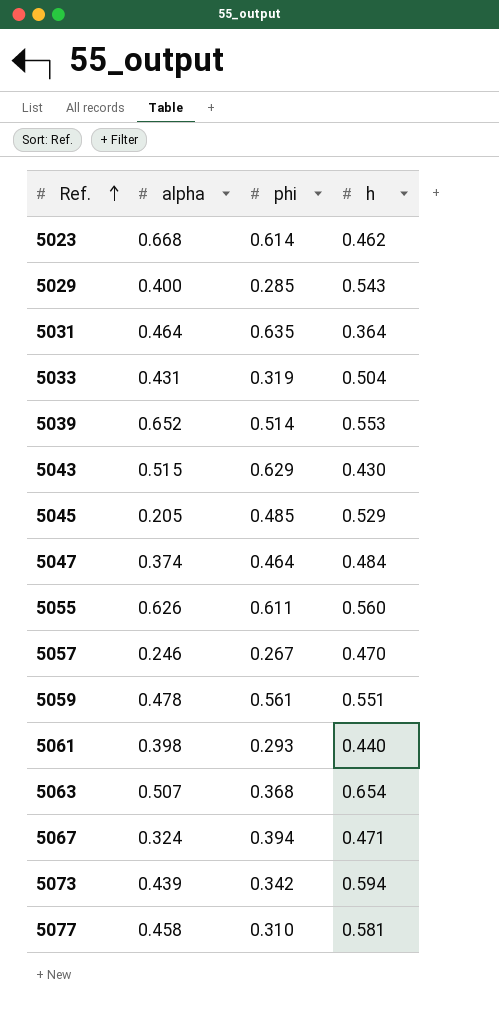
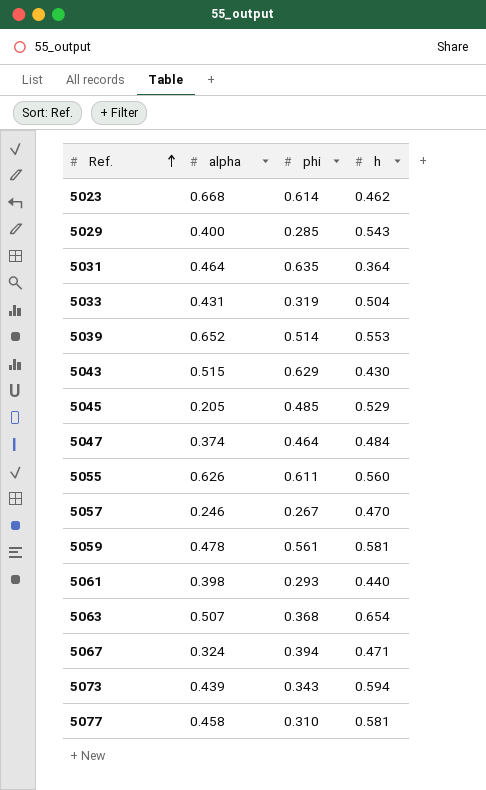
5059 | h: 0.551 -> 0.581
5073 | phi: 0.342 -> 0.343

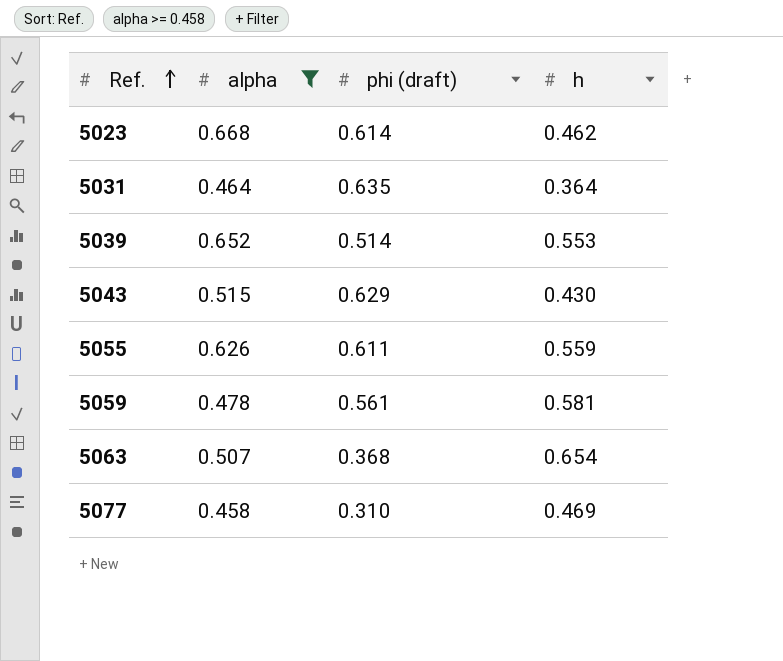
filter: none -> alpha >= 0.458
column name: phi -> phi (draft)
5055 | h: 0.560 -> 0.559
5077 | h: 0.581 -> 0.469

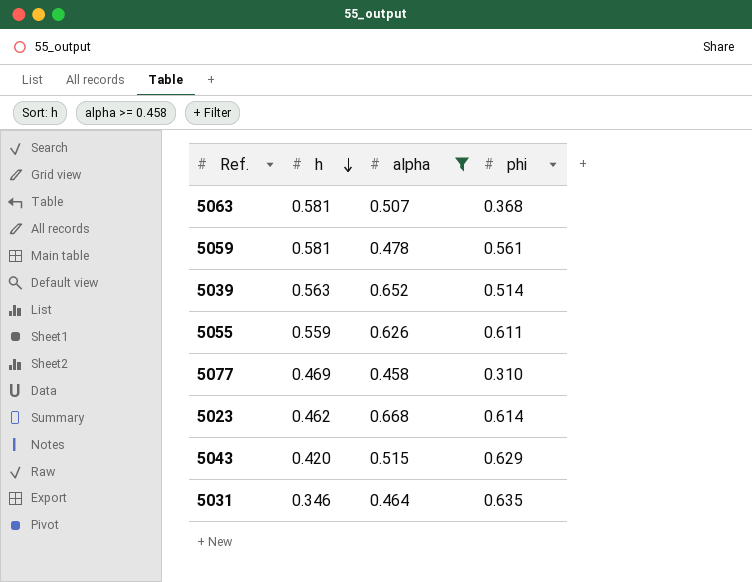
row order: Ref. ascending -> h descending
column h | position: 4 -> 2
column name: phi (draft) -> phi
5063 | h: 0.654 -> 0.581
5039 | h: 0.553 -> 0.563
5043 | h: 0.430 -> 0.420
5031 | h: 0.364 -> 0.346

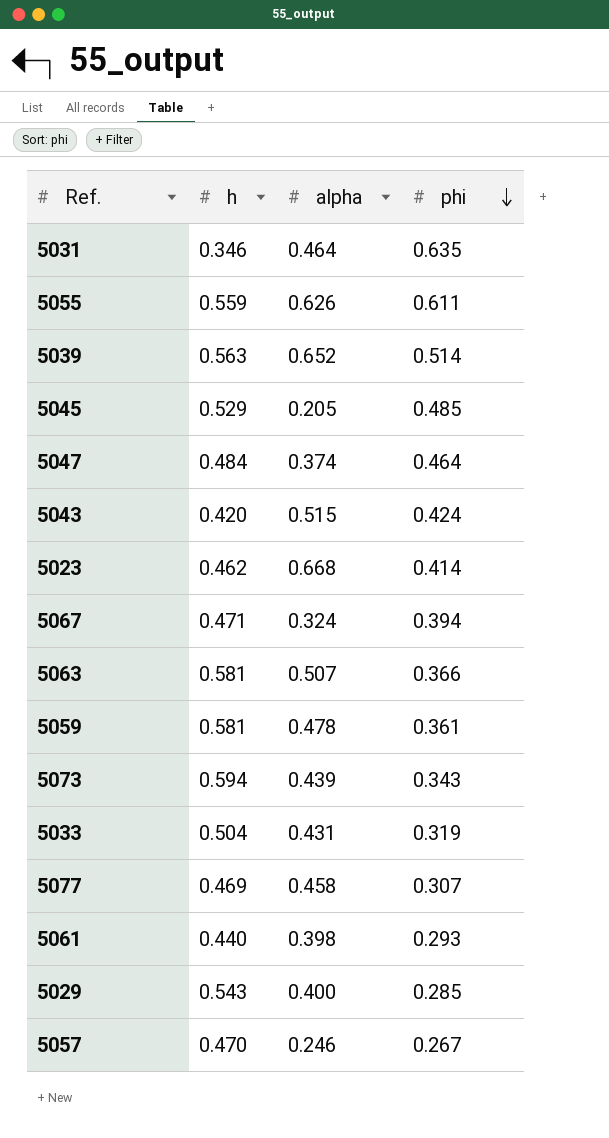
filter: alpha >= 0.458 -> none
row order: h descending -> phi descending
5043 | phi: 0.629 -> 0.424
5023 | phi: 0.614 -> 0.414
5063 | phi: 0.368 -> 0.366
5059 | phi: 0.561 -> 0.361
5077 | phi: 0.310 -> 0.307

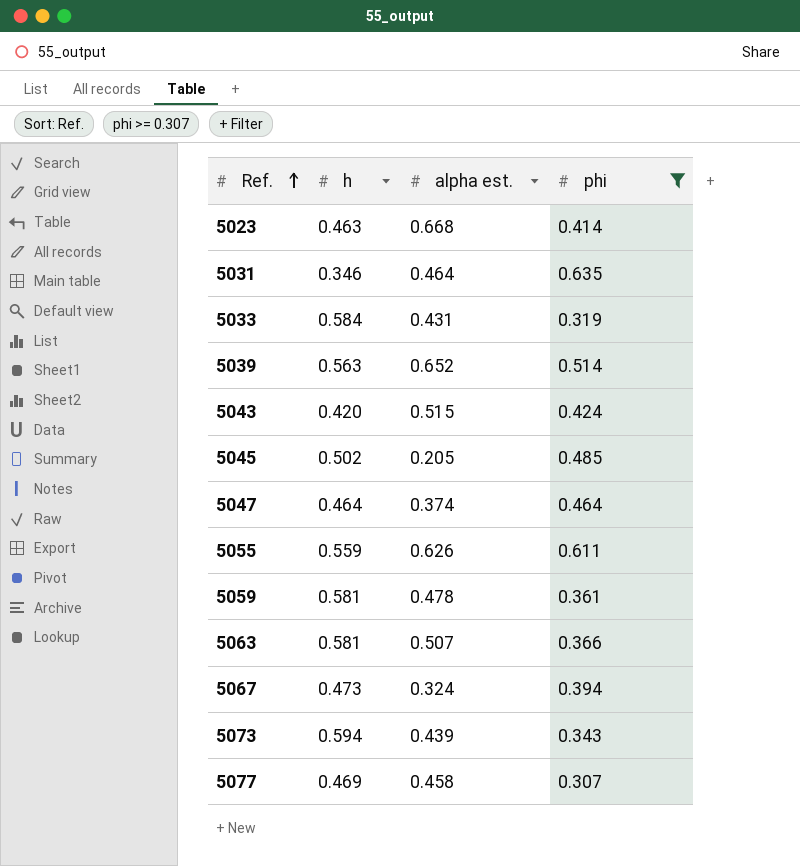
filter: none -> phi >= 0.307
row order: phi descending -> Ref. ascending
column name: alpha -> alpha est.
5023 | h: 0.462 -> 0.463
5033 | h: 0.504 -> 0.584
5045 | h: 0.529 -> 0.502
5047 | h: 0.484 -> 0.464
5067 | h: 0.471 -> 0.473

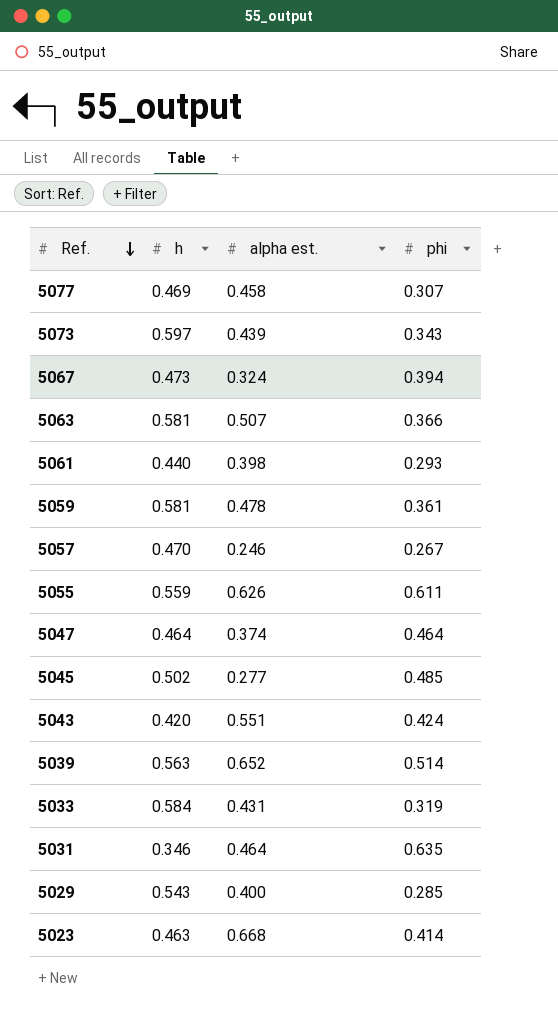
filter: phi >= 0.307 -> none
row order: Ref. ascending -> Ref. descending
5073 | h: 0.594 -> 0.597
5045 | alpha est.: 0.205 -> 0.277
5043 | alpha est.: 0.515 -> 0.551

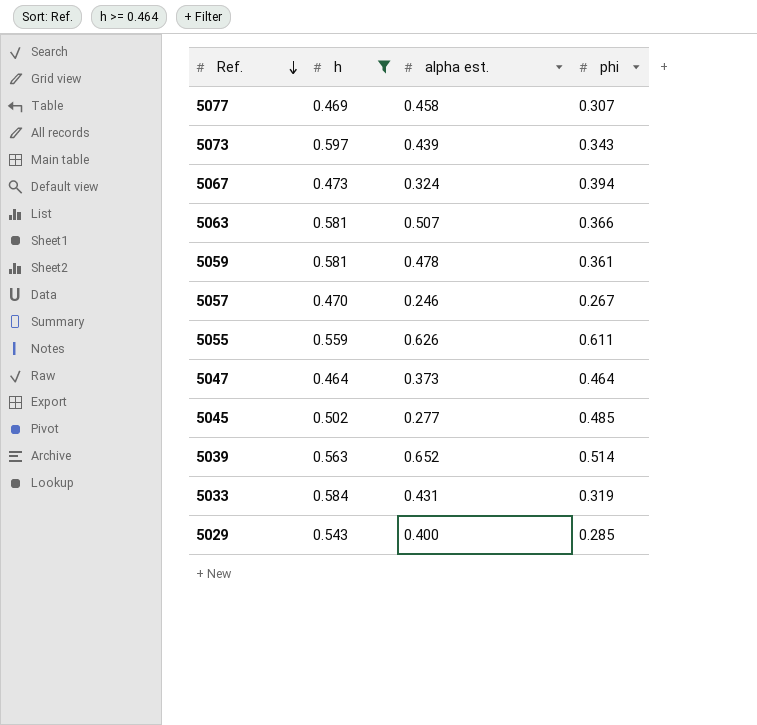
filter: none -> h >= 0.464
5047 | alpha est.: 0.374 -> 0.373

